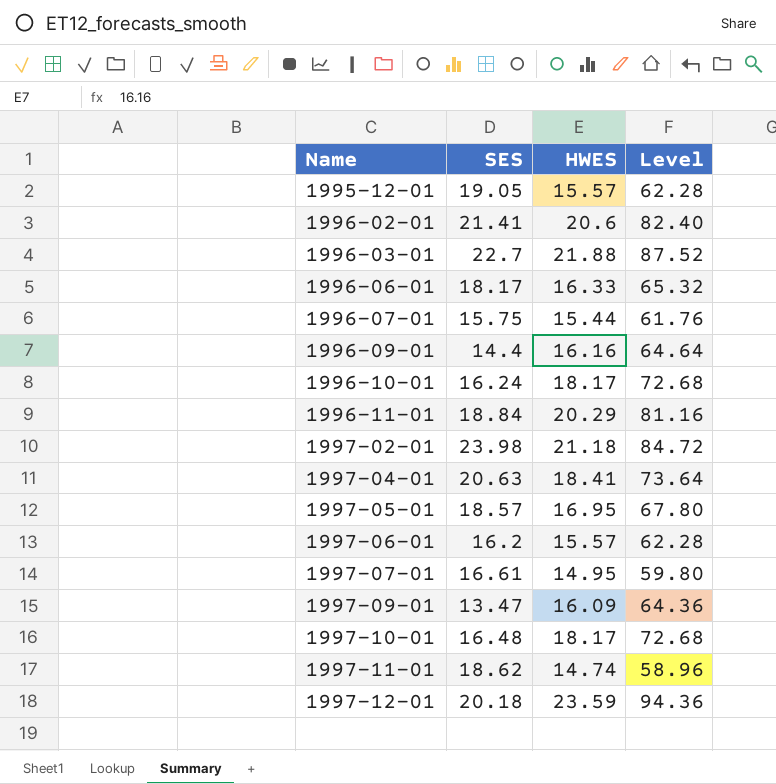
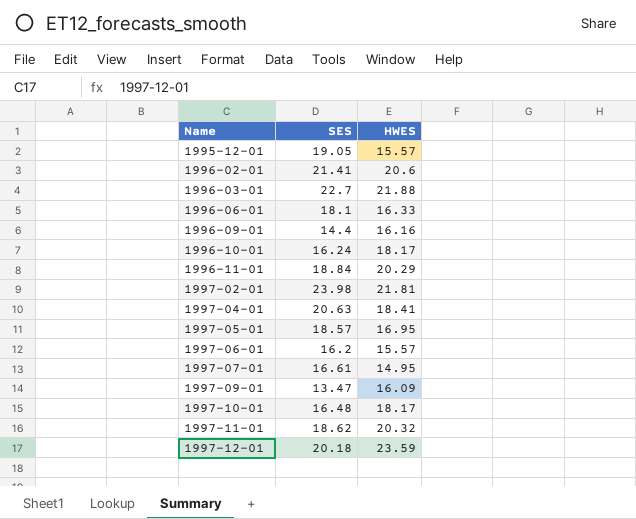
column Level | formula: [HWES] * 4 -> none
row 1996-07-01: 15.75 | 15.44 | 61.76 -> none
1996-06-01 | SES: 18.17 -> 18.1
1997-02-01 | HWES: 21.18 -> 21.81
1997-11-01 | HWES: 14.74 -> 20.32

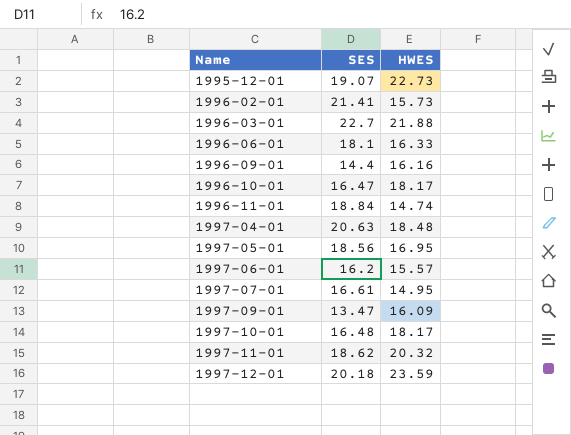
row 1997-02-01: 23.98 | 21.81 -> none
1995-12-01 | SES: 19.05 -> 19.07
1995-12-01 | HWES: 15.57 -> 22.73
1996-02-01 | HWES: 20.6 -> 15.73
1996-10-01 | SES: 16.24 -> 16.47
1996-11-01 | HWES: 20.29 -> 14.74
1997-04-01 | HWES: 18.41 -> 18.48
1997-05-01 | SES: 18.57 -> 18.56

